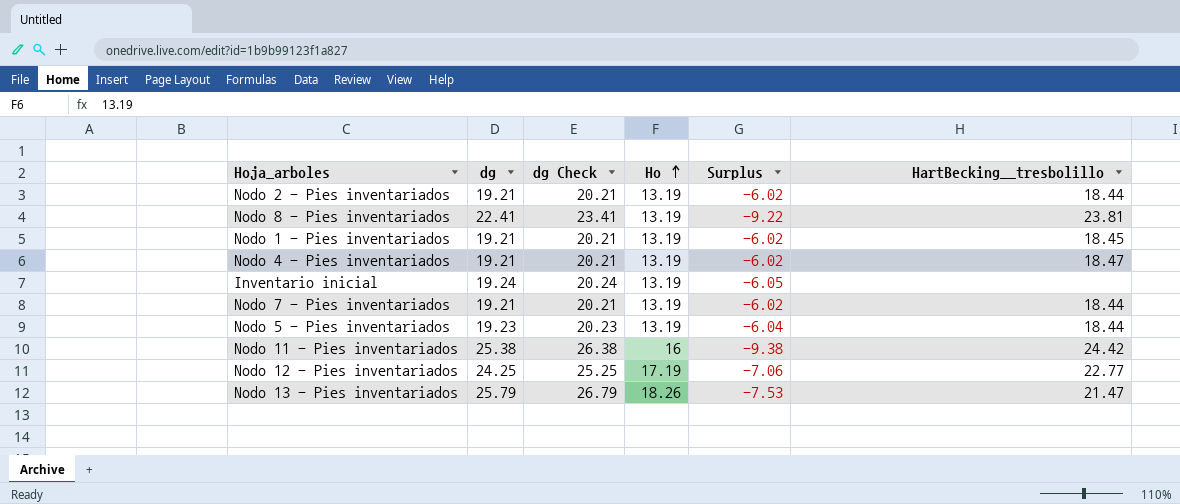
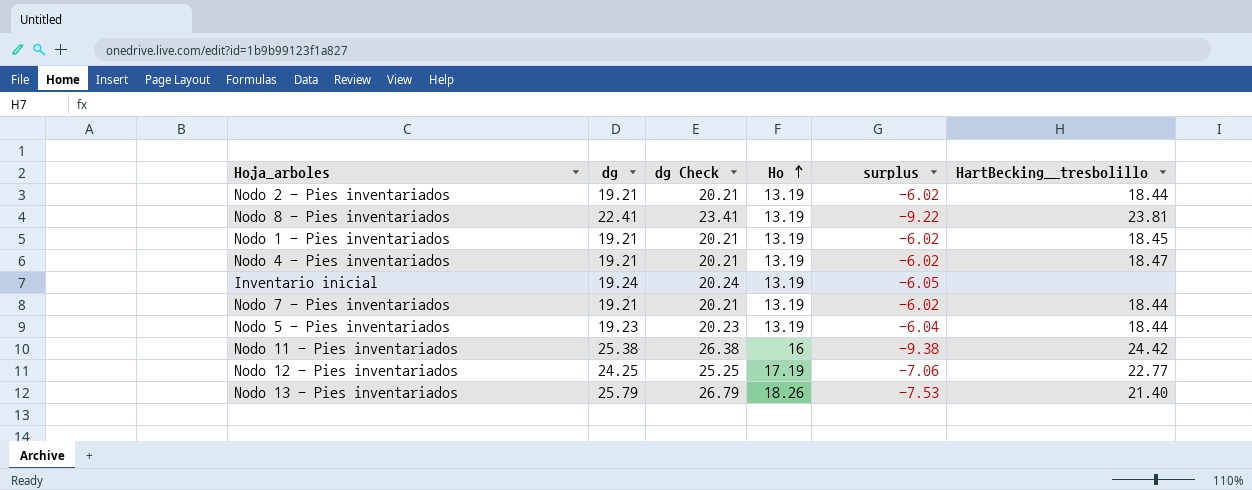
column name: Surplus -> surplus
Nodo 13 - Pies inventariados | HartBecking__tresbolillo: 21.47 -> 21.40

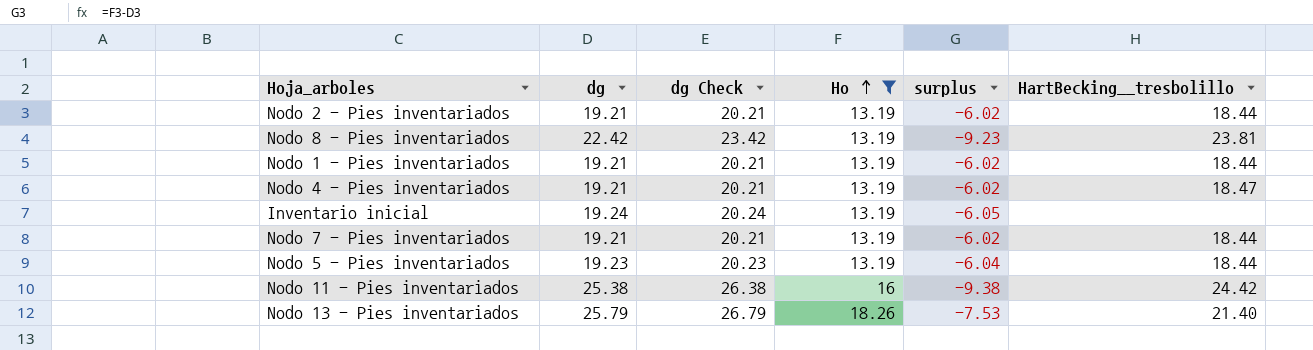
filter: none -> Ho != 17.19
Nodo 8 - Pies inventariados | dg: 22.41 -> 22.42
Nodo 8 - Pies inventariados | dg Check: 23.41 -> 23.42
Nodo 8 - Pies inventariados | surplus: -9.22 -> -9.23
Nodo 1 - Pies inventariados | HartBecking__tresbolillo: 18.45 -> 18.44

